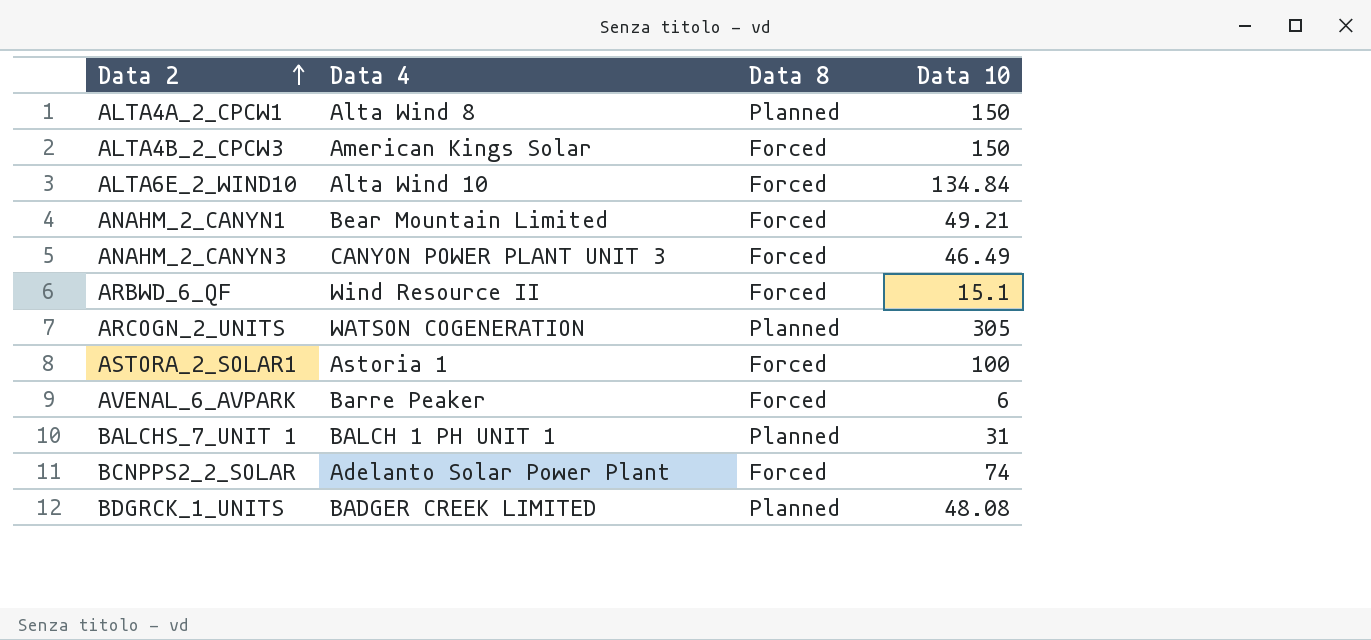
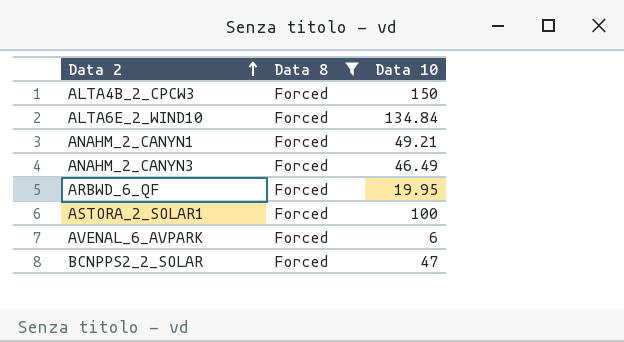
filter: none -> Data 8 = Forced
column Data 4 | position: 2 -> none
ARBWD_6_QF | Data 10: 15.1 -> 19.95
BCNPPS2_2_SOLAR | Data 10: 74 -> 47

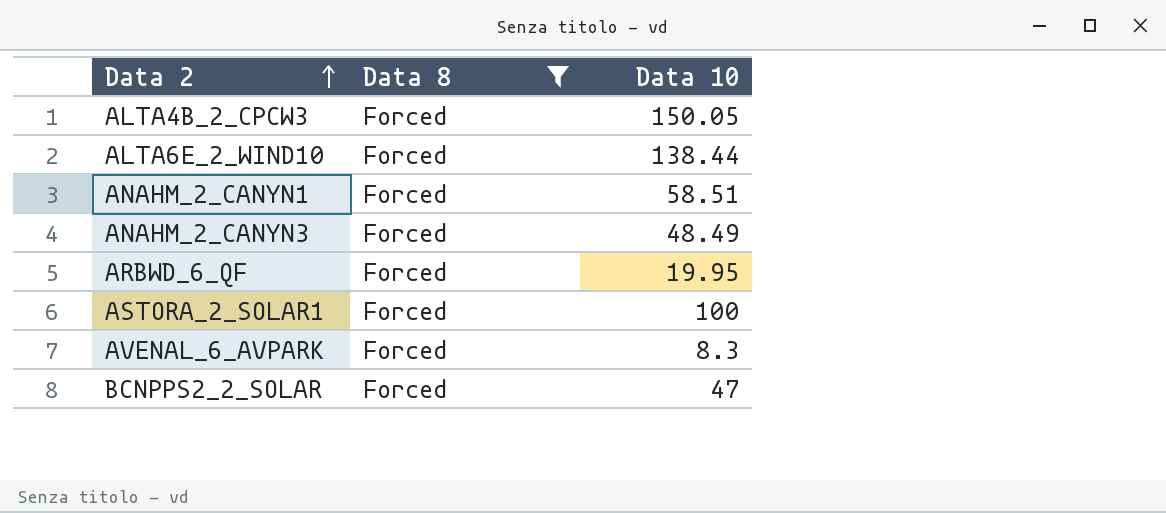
ALTA4B_2_CPCW3 | Data 10: 150 -> 150.05
ALTA6E_2_WIND10 | Data 10: 134.84 -> 138.44
ANAHM_2_CANYN1 | Data 10: 49.21 -> 58.51
ANAHM_2_CANYN3 | Data 10: 46.49 -> 48.49
AVENAL_6_AVPARK | Data 10: 6 -> 8.3

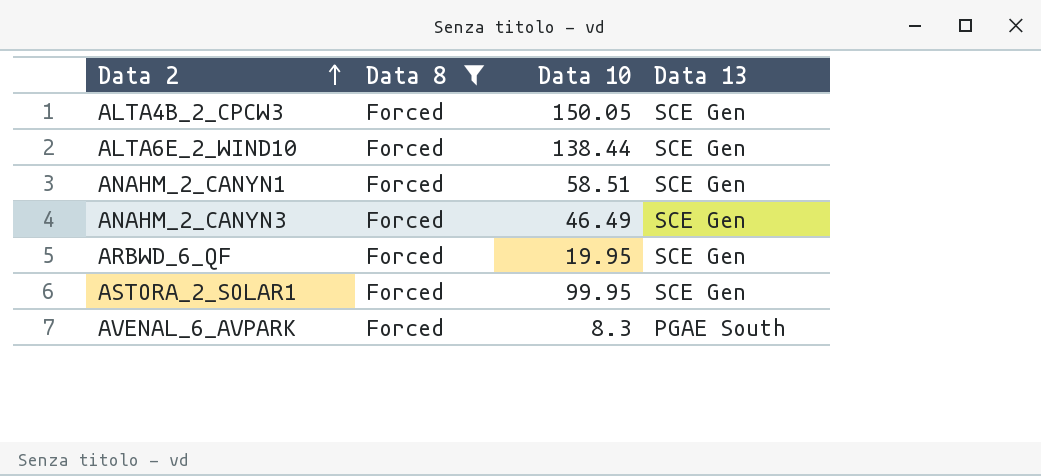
column Data 13 | position: none -> 4
row BCNPPS2_2_SOLAR: Forced | 47 -> none
ANAHM_2_CANYN3 | Data 10: 48.49 -> 46.49
ASTORA_2_SOLAR1 | Data 10: 100 -> 99.95

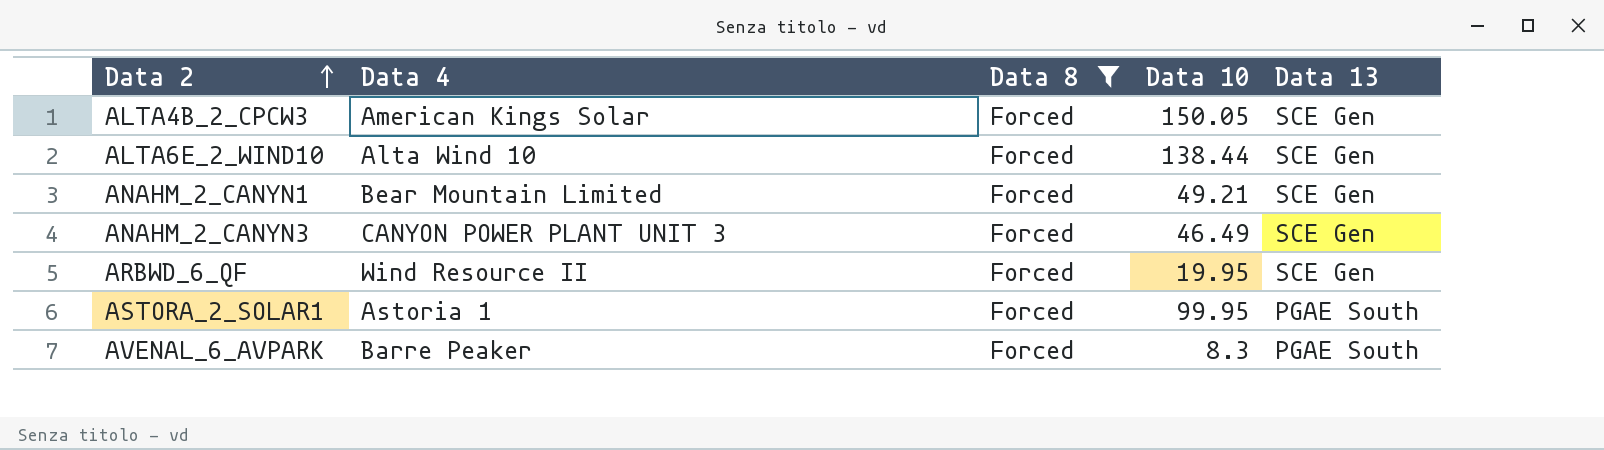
column Data 4 | position: none -> 2
ANAHM_2_CANYN1 | Data 10: 58.51 -> 49.21
ASTORA_2_SOLAR1 | Data 13: SCE Gen -> PGAE South

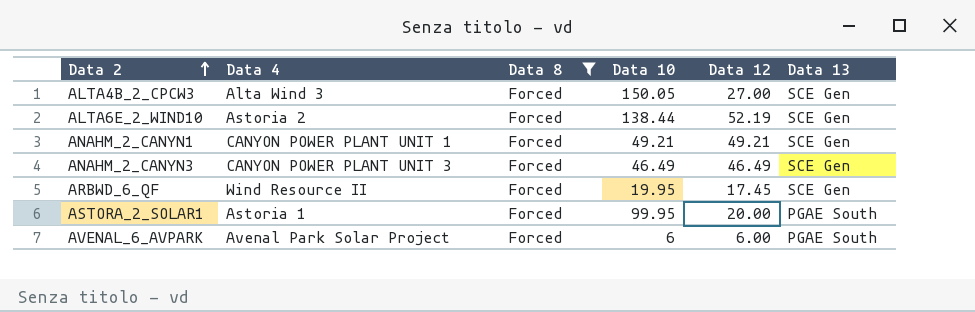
column Data 12 | position: none -> 5
ALTA4B_2_CPCW3 | Data 4: American Kings Solar -> Alta Wind 3
ALTA6E_2_WIND10 | Data 4: Alta Wind 10 -> Astoria 2
ANAHM_2_CANYN1 | Data 4: Bear Mountain Limited -> CANYON POWER PLANT UNIT 1
AVENAL_6_AVPARK | Data 4: Barre Peaker -> Avenal Park Solar Project
AVENAL_6_AVPARK | Data 10: 8.3 -> 6

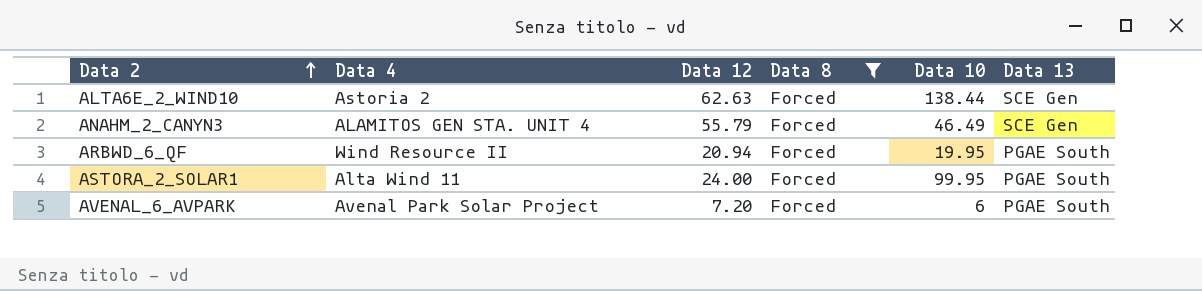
column Data 12 | position: 5 -> 3
row ALTA4B_2_CPCW3: Alta Wind 3 | Forced | 150.05 | 27.00 | SCE Gen -> none
row ANAHM_2_CANYN1: CANYON POWER PLANT UNIT 1 | Forced | 49.21 | 49.21 | SCE Gen -> none
ALTA6E_2_WIND10 | Data 12: 52.19 -> 62.63
ANAHM_2_CANYN3 | Data 4: CANYON POWER PLANT UNIT 3 -> ALAMITOS GEN STA. UNIT 4
ANAHM_2_CANYN3 | Data 12: 46.49 -> 55.79
ARBWD_6_QF | Data 12: 17.45 -> 20.94
ARBWD_6_QF | Data 13: SCE Gen -> PGAE South
ASTORA_2_SOLAR1 | Data 4: Astoria 1 -> Alta Wind 11
ASTORA_2_SOLAR1 | Data 12: 20.00 -> 24.00
AVENAL_6_AVPARK | Data 12: 6.00 -> 7.20

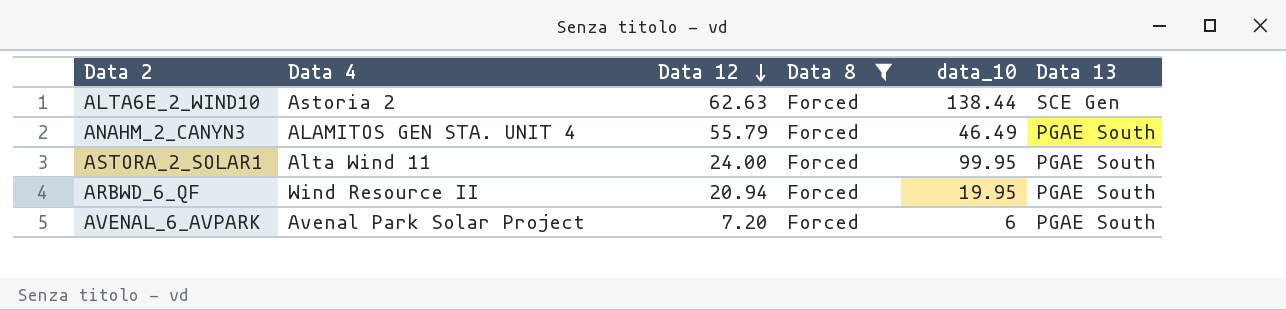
row order: Data 2 ascending -> Data 12 descending
column name: Data 10 -> data_10
ANAHM_2_CANYN3 | Data 13: SCE Gen -> PGAE South

